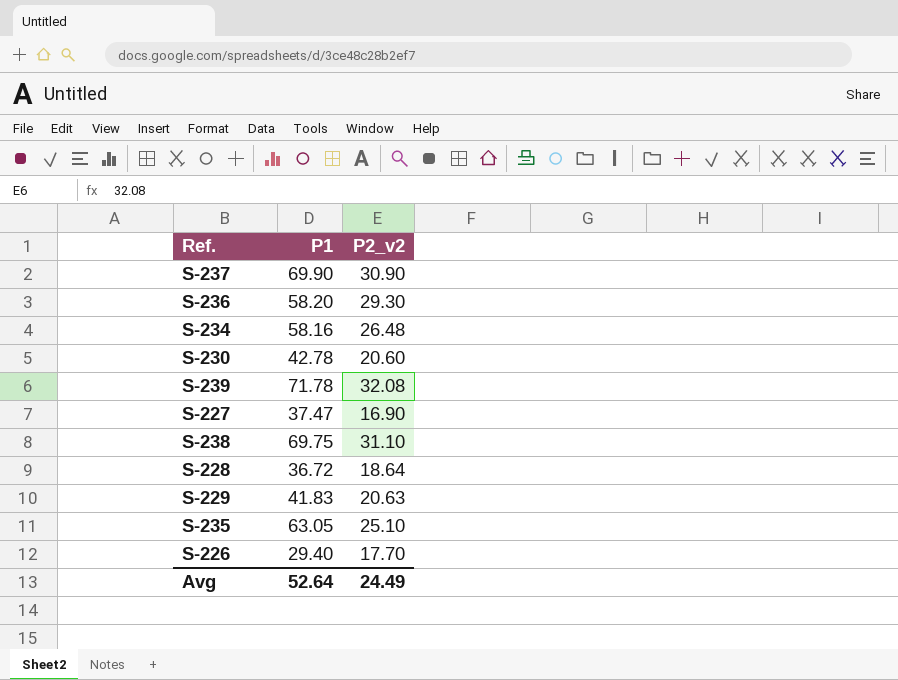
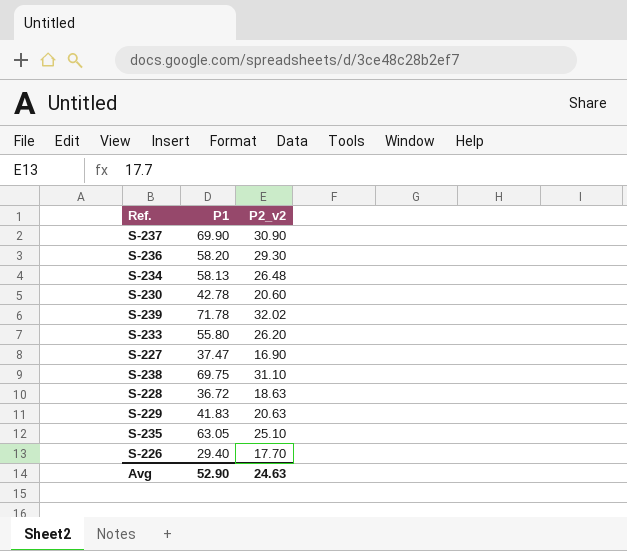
S-234 | P1: 58.16 -> 58.13
S-239 | P2_v2: 32.08 -> 32.02
row S-233: none -> 55.80 | 26.20
S-228 | P2_v2: 18.64 -> 18.63
Avg | P1: 52.64 -> 52.90
Avg | P2_v2: 24.49 -> 24.63

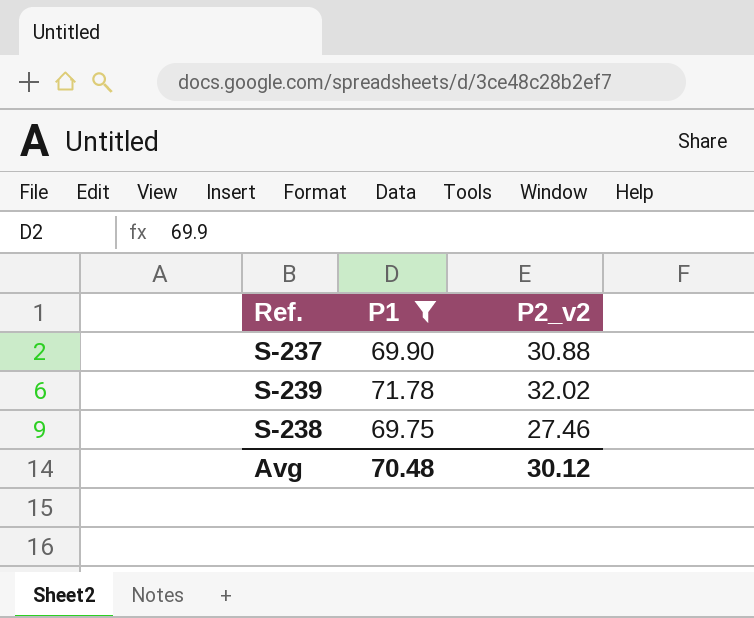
filter: none -> P1 >= 69.75
S-237 | P2_v2: 30.90 -> 30.88
S-238 | P2_v2: 31.10 -> 27.46
Avg | P1: 52.90 -> 70.48
Avg | P2_v2: 24.63 -> 30.12

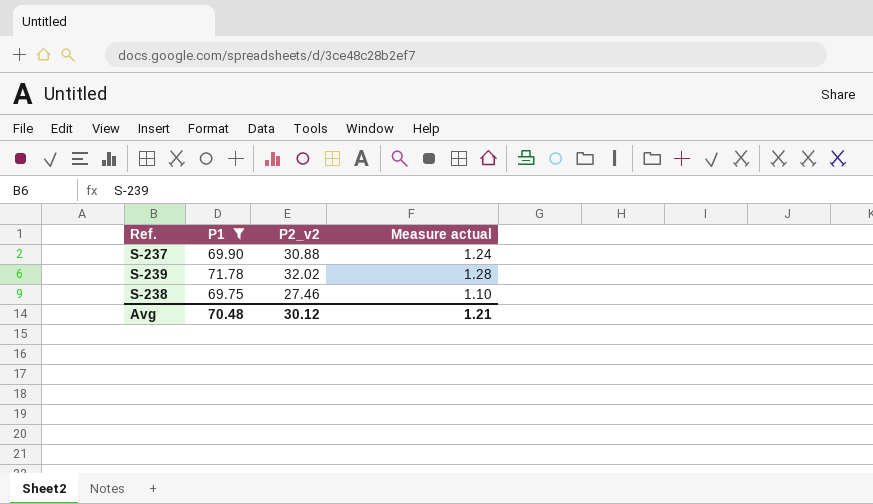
column Measure actual | formula: none -> [P2_v2] * 0.04

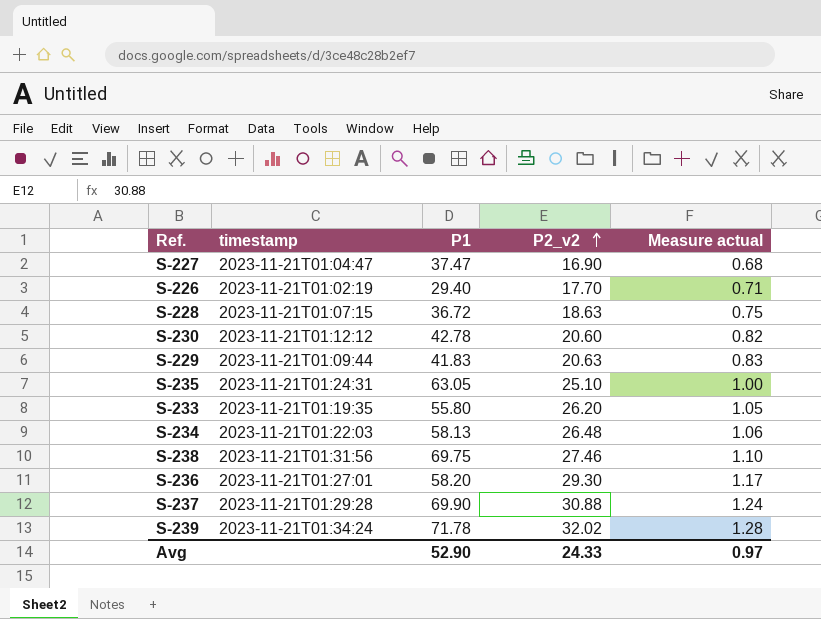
filter: P1 >= 69.75 -> none
row order: none -> P2_v2 ascending
column timestamp | position: none -> 2
Avg | P1: 70.48 -> 52.90
Avg | P2_v2: 30.12 -> 24.33
Avg | Measure actual: 1.21 -> 0.97

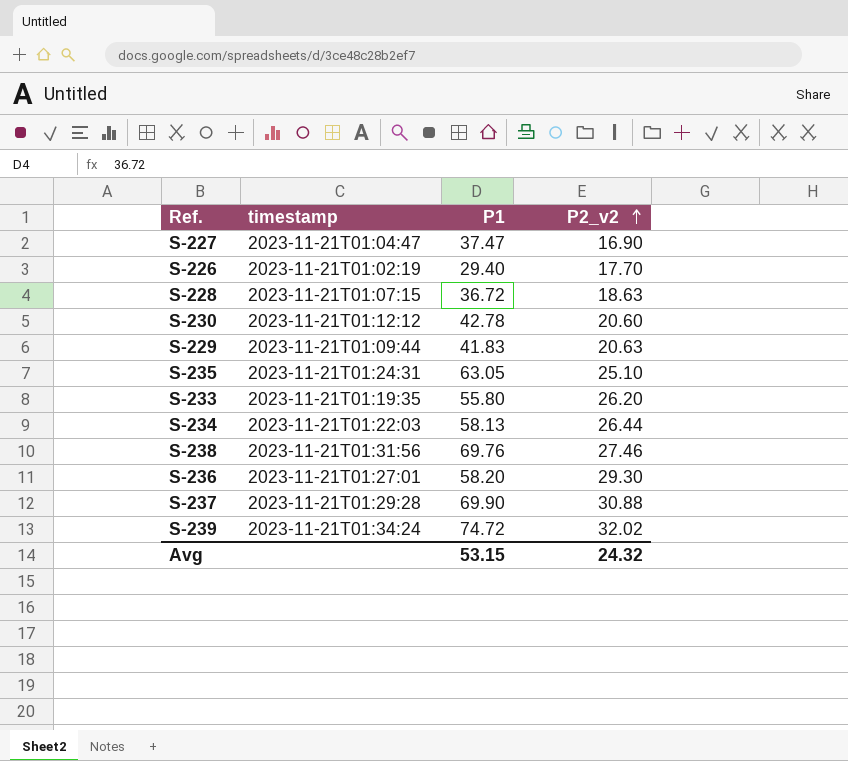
column Measure actual | formula: [P2_v2] * 0.04 -> none
S-234 | P2_v2: 26.48 -> 26.44
S-238 | P1: 69.75 -> 69.76
S-239 | P1: 71.78 -> 74.72
Avg | P1: 52.90 -> 53.15
Avg | P2_v2: 24.33 -> 24.32

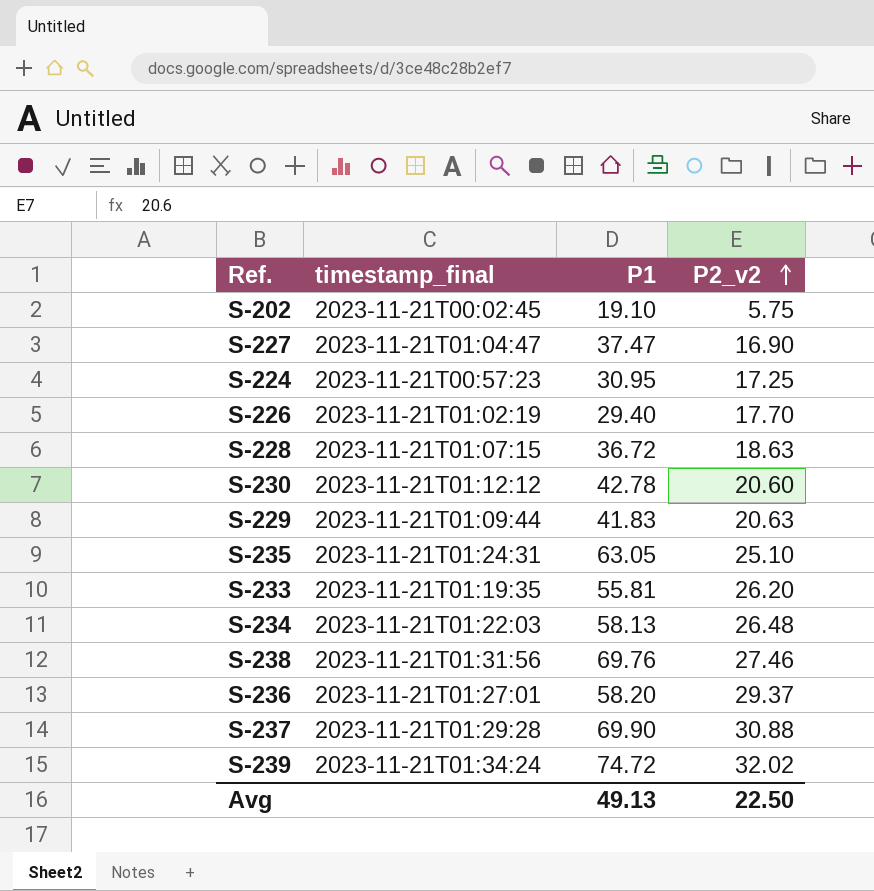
column name: timestamp -> timestamp_final
row S-202: none -> 2023-11-21T00:02:45 | 19.10 | 5.75
row S-224: none -> 2023-11-21T00:57:23 | 30.95 | 17.25
S-233 | P1: 55.80 -> 55.81
S-234 | P2_v2: 26.44 -> 26.48
S-236 | P2_v2: 29.30 -> 29.37
Avg | P1: 53.15 -> 49.13
Avg | P2_v2: 24.32 -> 22.50

